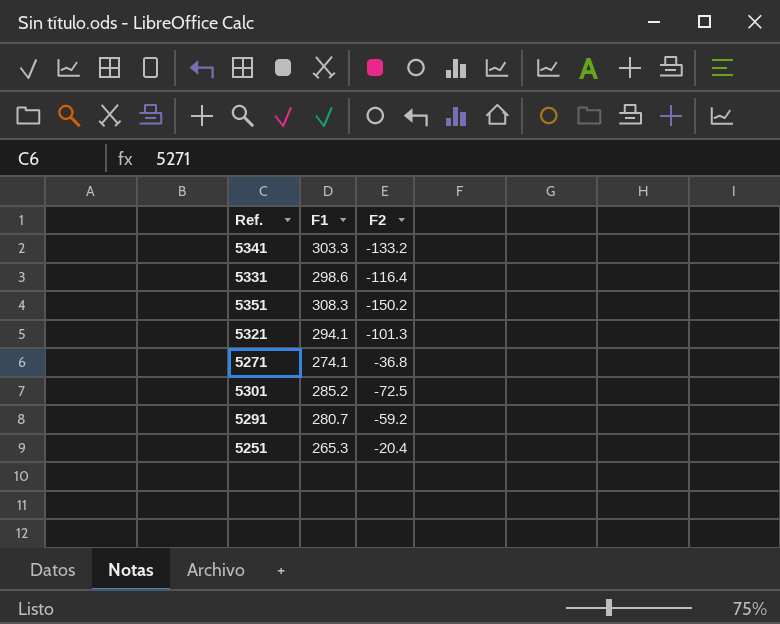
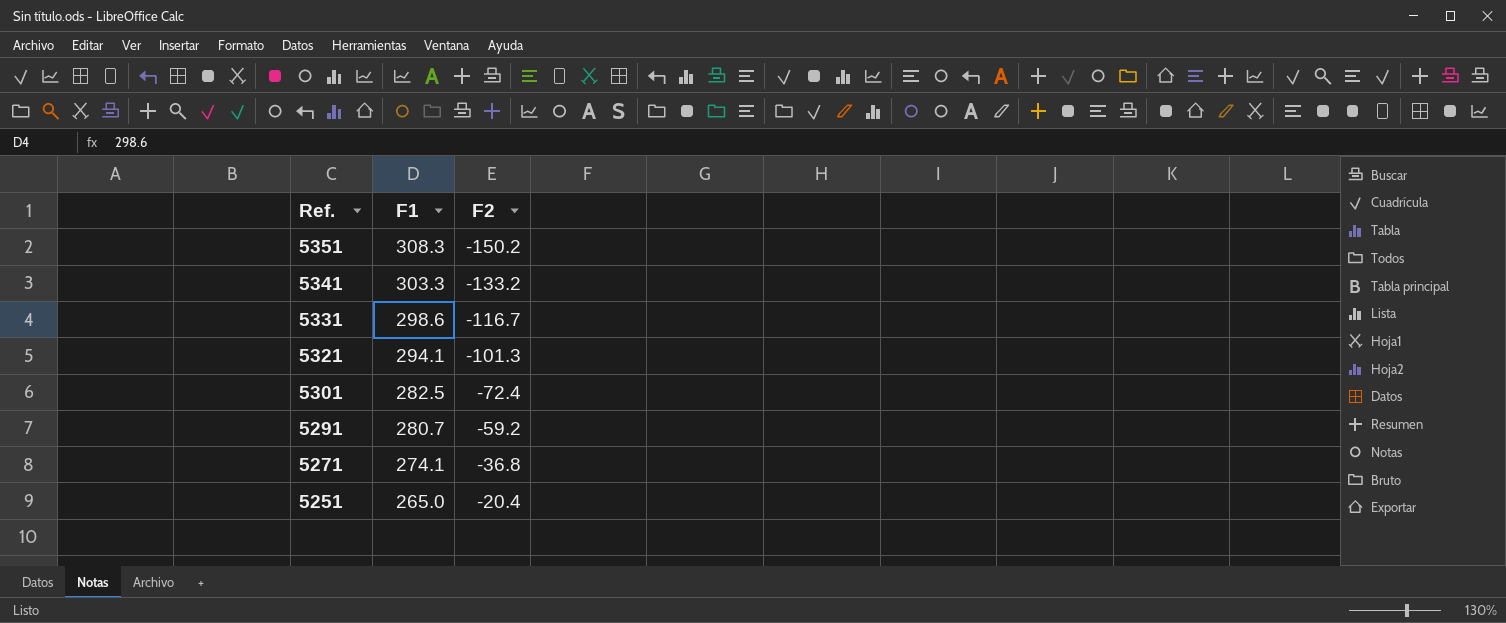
row order: none -> Ref. descending
5331 | F2: -116.4 -> -116.7
5301 | F1: 285.2 -> 282.5
5301 | F2: -72.5 -> -72.4
5251 | F1: 265.3 -> 265.0

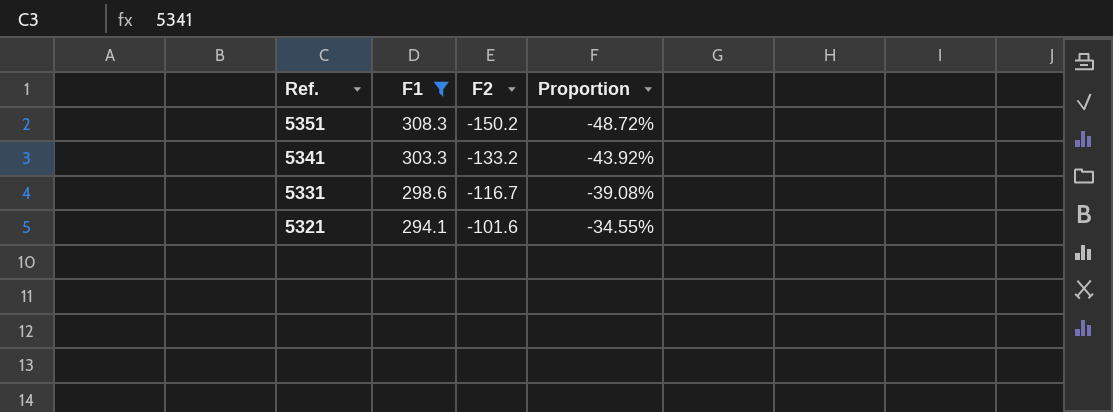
filter: none -> F1 >= 294.1
column Proportion | formula: none -> [F2] / [F1]
5321 | F2: -101.3 -> -101.6

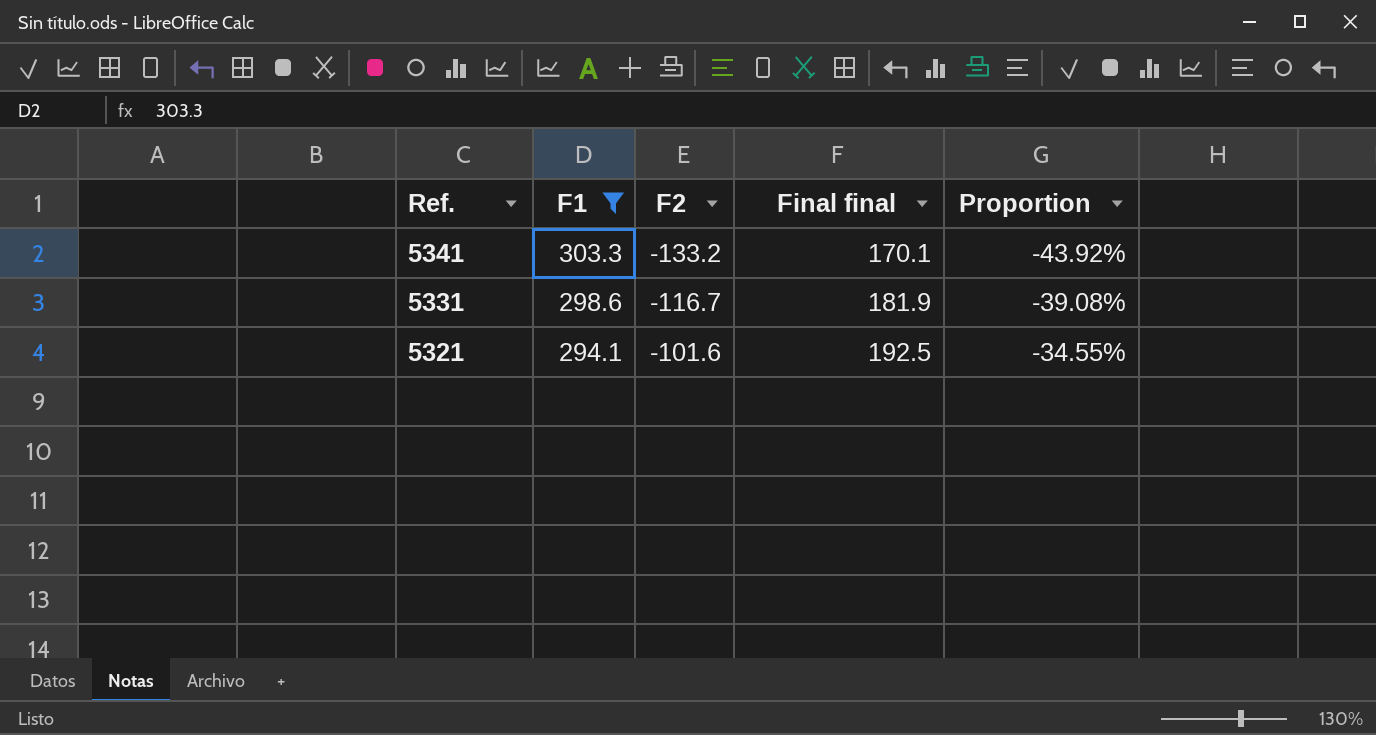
column Final final | formula: none -> [F1] + [F2]
row 5351: 308.3 | -150.2 | -48.72% -> none

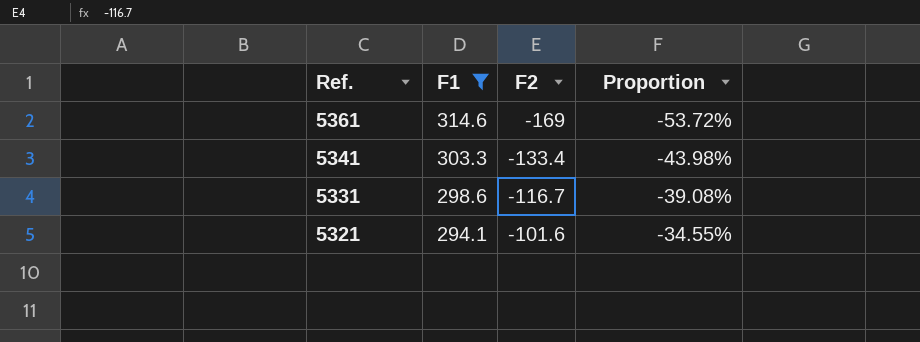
column Final final | formula: [F1] + [F2] -> none
row 5361: none -> 314.6 | -169 | -53.72%
5341 | F2: -133.2 -> -133.4
5341 | Proportion: -43.92% -> -43.98%

